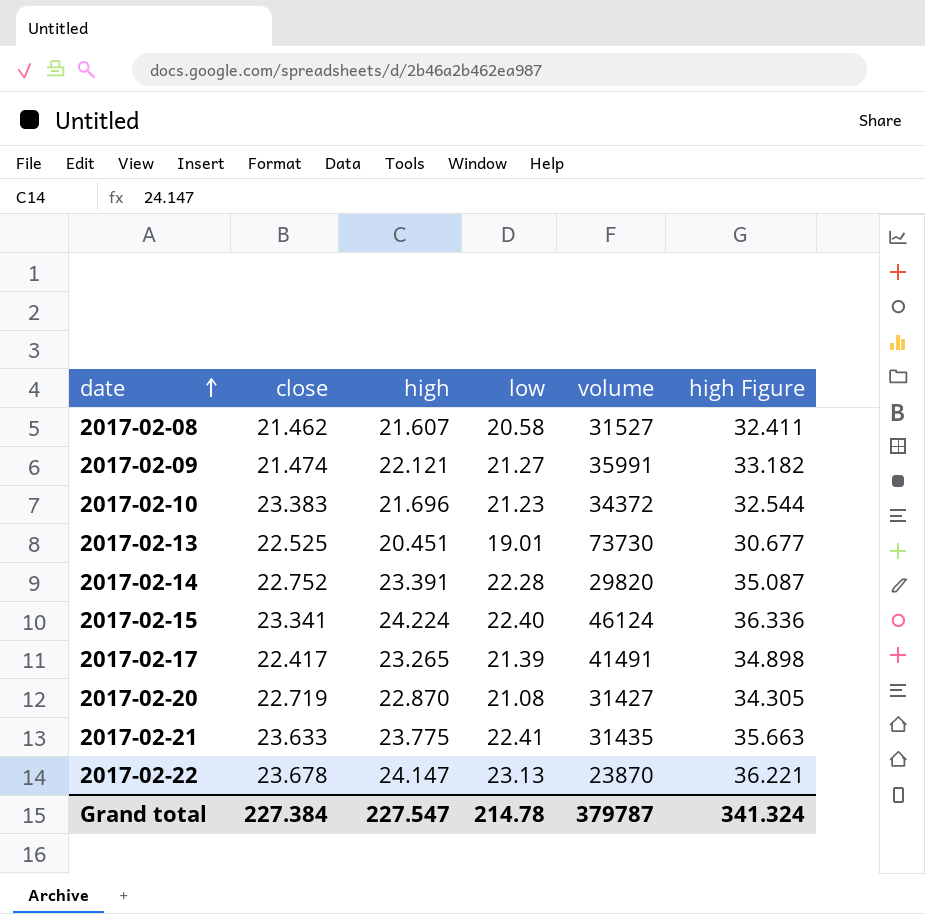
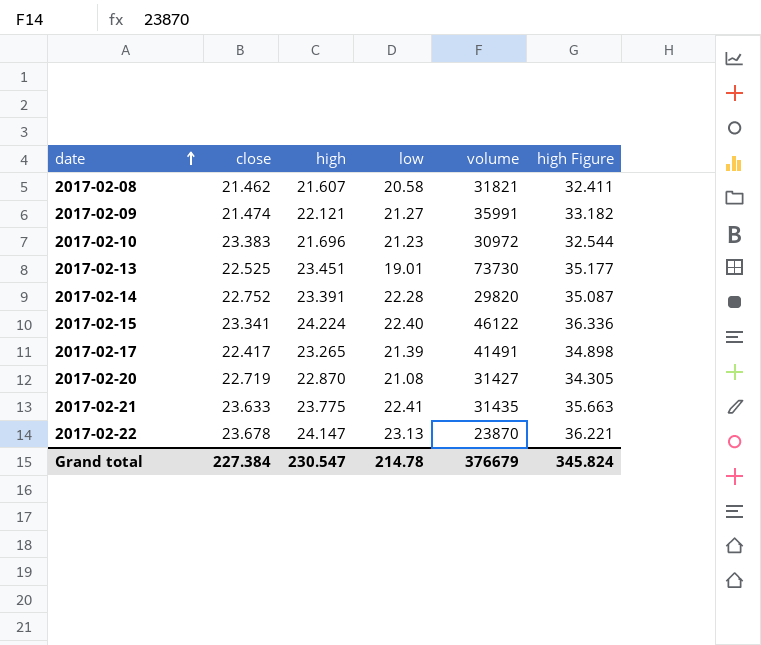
2017-02-08 | volume: 31527 -> 31821
2017-02-10 | volume: 34372 -> 30972
2017-02-13 | high: 20.451 -> 23.451
2017-02-13 | high Figure: 30.677 -> 35.177
2017-02-15 | volume: 46124 -> 46122
Grand total | high: 227.547 -> 230.547
Grand total | volume: 379787 -> 376679
Grand total | high Figure: 341.324 -> 345.824

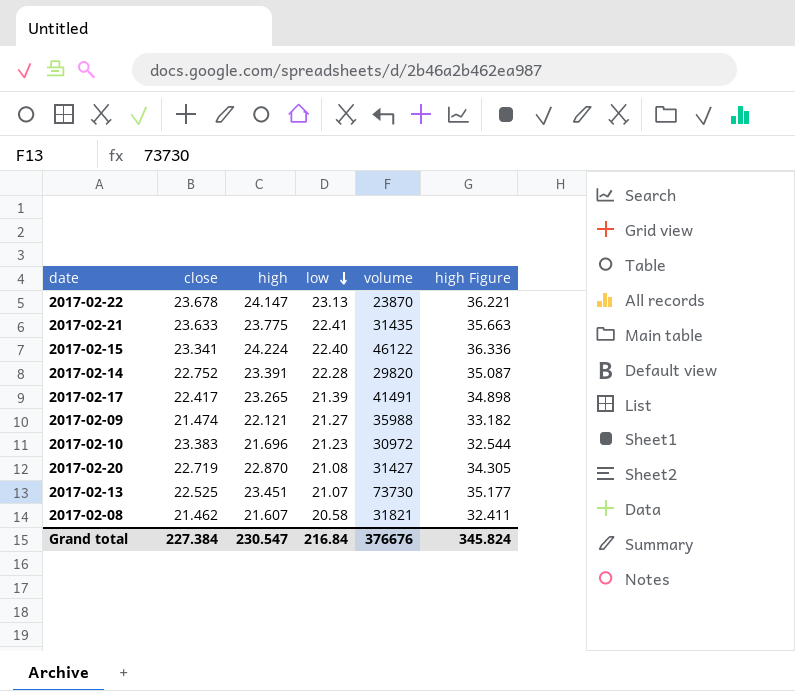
row order: date ascending -> low descending
2017-02-09 | volume: 35991 -> 35988
2017-02-13 | low: 19.01 -> 21.07
Grand total | low: 214.78 -> 216.84
Grand total | volume: 376679 -> 376676

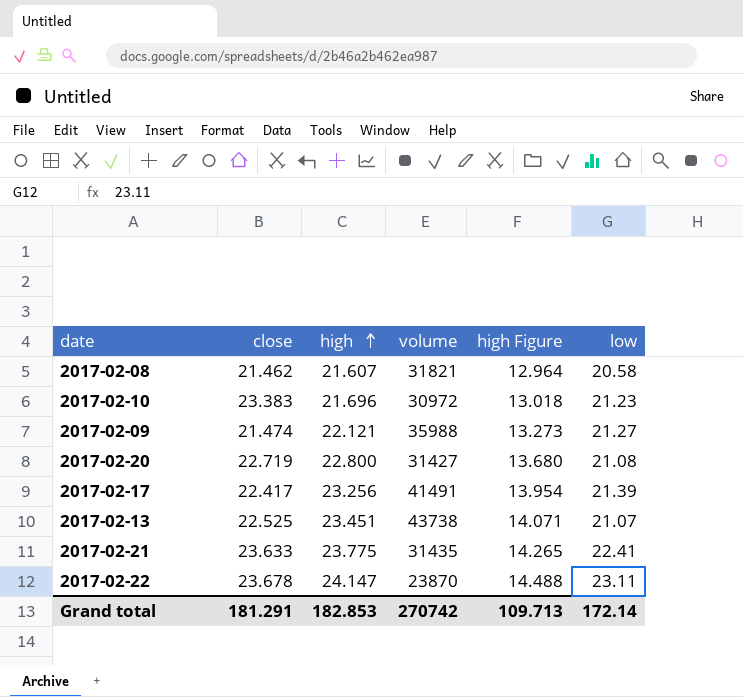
row order: low descending -> high ascending
column high Figure | formula: [high] * 1.5 -> [high] * 0.6
column low | position: 4 -> 6
row 2017-02-15: 23.341 | 24.224 | 22.40 | 46122 | 36.336 -> none
row 2017-02-14: 22.752 | 23.391 | 22.28 | 29820 | 35.087 -> none
2017-02-20 | high: 22.870 -> 22.800
2017-02-17 | high: 23.265 -> 23.256
2017-02-13 | volume: 73730 -> 43738
2017-02-22 | low: 23.13 -> 23.11
Grand total | close: 227.384 -> 181.291
Grand total | high: 230.547 -> 182.853
Grand total | volume: 376676 -> 270742
Grand total | high Figure: 345.824 -> 109.713
Grand total | low: 216.84 -> 172.14

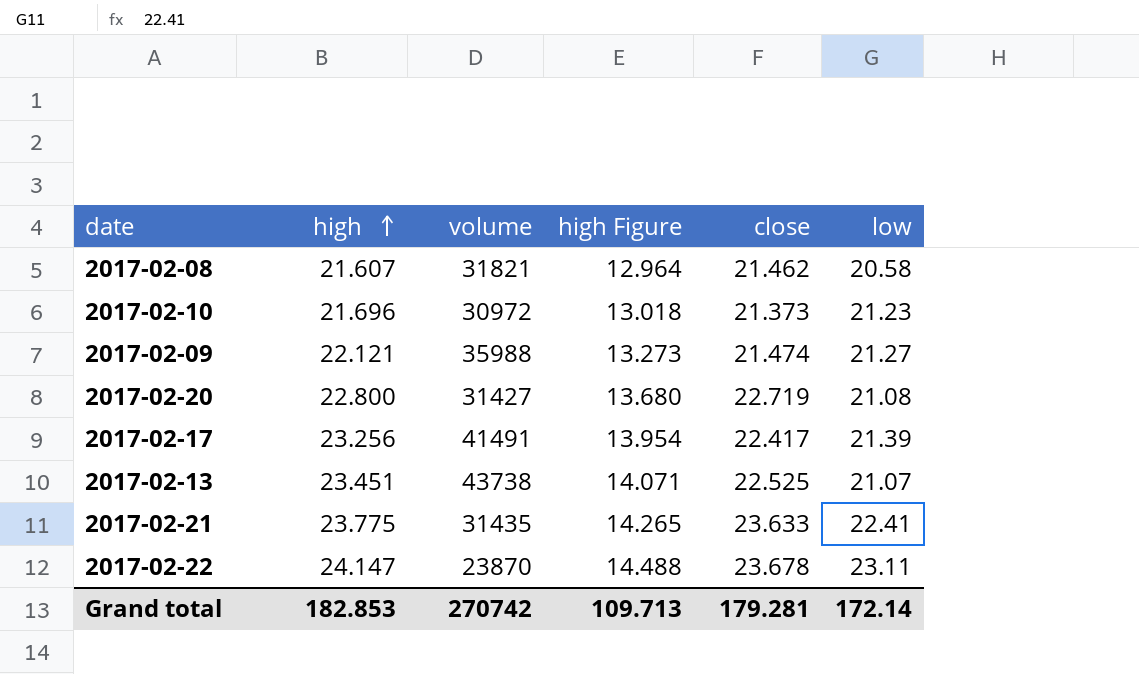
column close | position: 2 -> 5
2017-02-10 | close: 23.383 -> 21.373
Grand total | close: 181.291 -> 179.281

